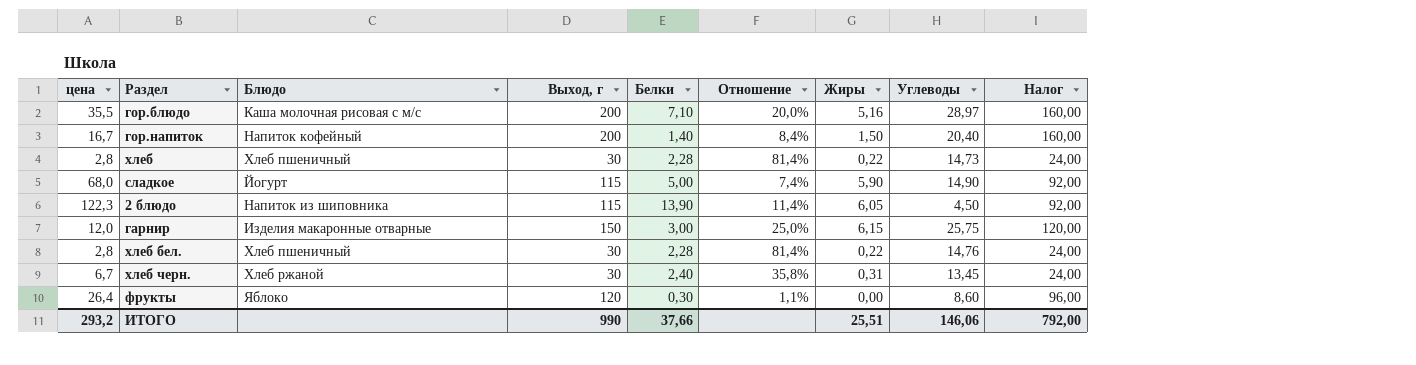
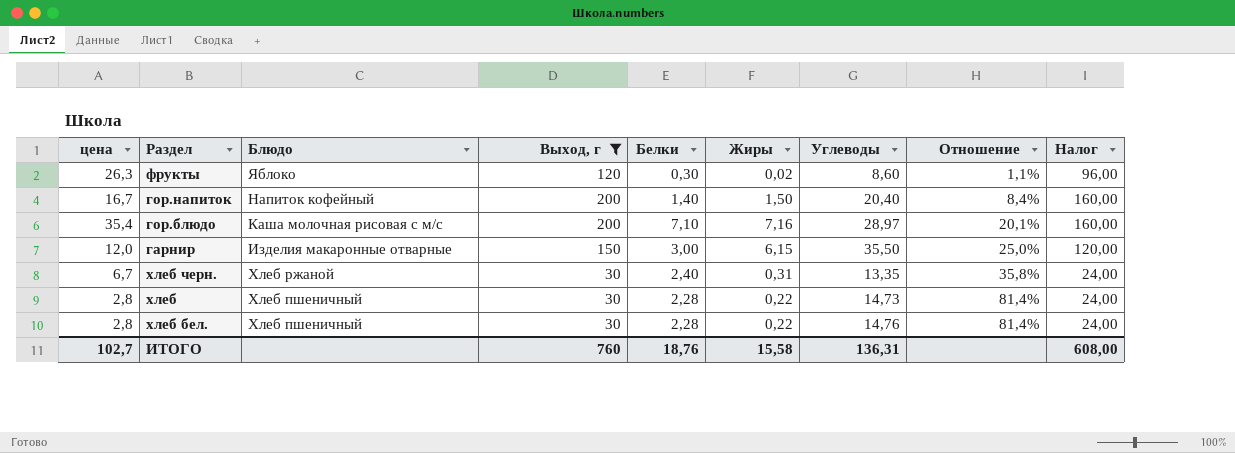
filter: none -> Выход, г != 115
row order: none -> Отношение ascending
column Отношение | position: 6 -> 8
фрукты | цена: 26,4 -> 26,3
фрукты | Жиры: 0,00 -> 0,02
гор.блюдо | цена: 35,5 -> 35,4
гор.блюдо | Жиры: 5,16 -> 7,16
гор.блюдо | Отношение: 20,0% -> 20,1%
гарнир | Углеводы: 25,75 -> 35,50
хлеб черн. | Углеводы: 13,45 -> 13,35
ИТОГО | цена: 293,2 -> 102,7
ИТОГО | Выход, г: 990 -> 760
ИТОГО | Белки: 37,66 -> 18,76
ИТОГО | Жиры: 25,51 -> 15,58
ИТОГО | Углеводы: 146,06 -> 136,31
ИТОГО | Налог: 792,00 -> 608,00

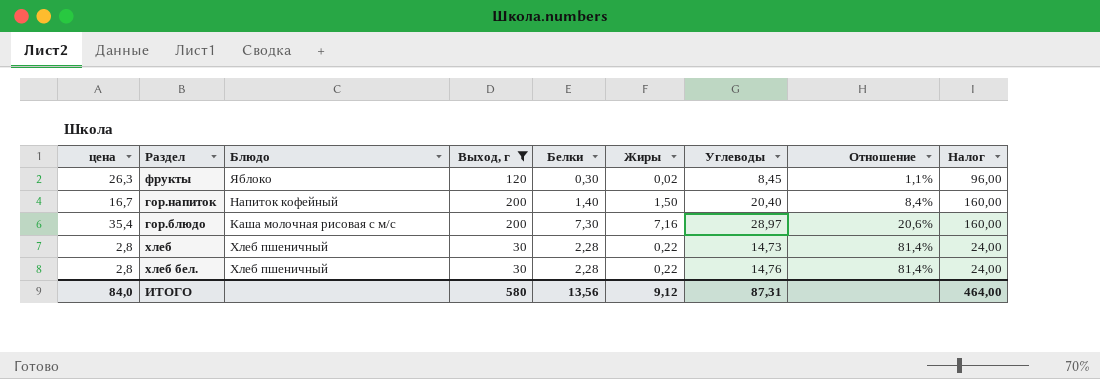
row гарнир: 12,0 | Изделия макаронные отварные | 150 | 3,00 | 6,15 | 35,50 | 25,0% | 120,00 -> none
row хлеб черн.: 6,7 | Хлеб ржаной | 30 | 2,40 | 0,31 | 13,35 | 35,8% | 24,00 -> none
фрукты | Углеводы: 8,60 -> 8,45
гор.блюдо | Белки: 7,10 -> 7,30
гор.блюдо | Отношение: 20,1% -> 20,6%
ИТОГО | цена: 102,7 -> 84,0
ИТОГО | Выход, г: 760 -> 580
ИТОГО | Белки: 18,76 -> 13,56
ИТОГО | Жиры: 15,58 -> 9,12
ИТОГО | Углеводы: 136,31 -> 87,31
ИТОГО | Налог: 608,00 -> 464,00

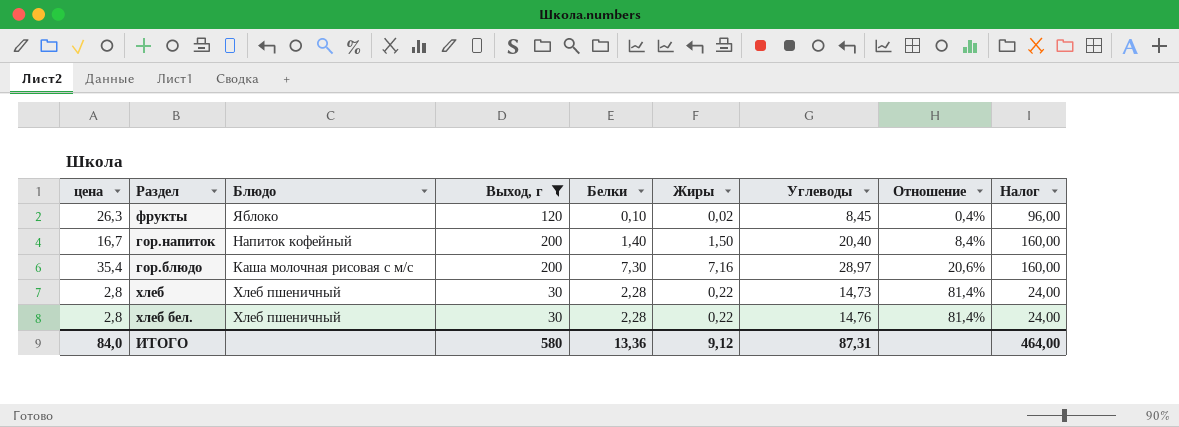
фрукты | Белки: 0,30 -> 0,10
фрукты | Отношение: 1,1% -> 0,4%
ИТОГО | Белки: 13,56 -> 13,36

